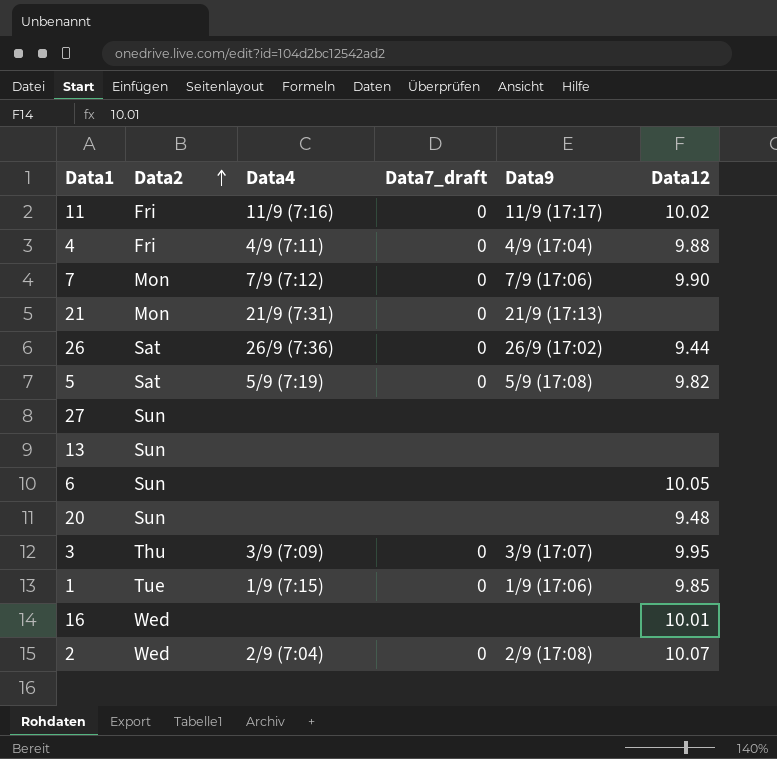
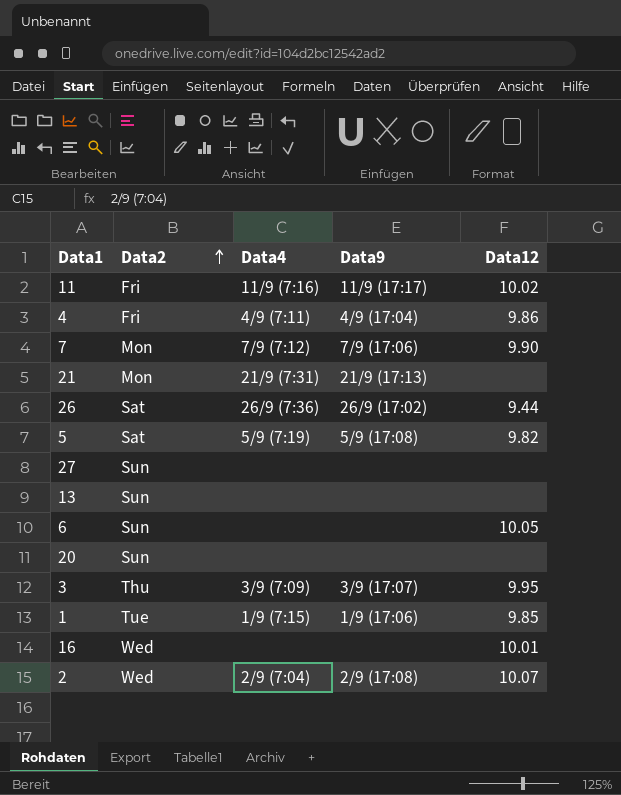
column Data7_draft | position: 4 -> none
4 | Data12: 9.88 -> 9.86
20 | Data12: 9.48 -> none

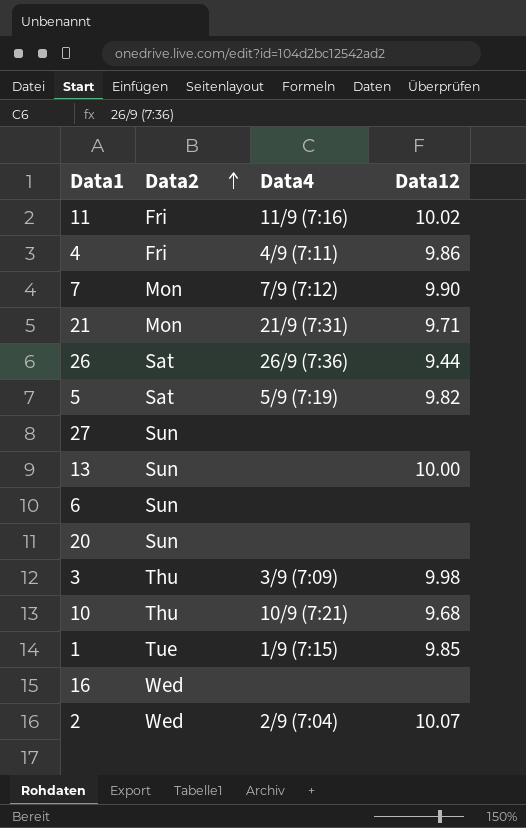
column Data9 | position: 4 -> none
21 | Data12: none -> 9.71
13 | Data12: none -> 10.00
6 | Data12: 10.05 -> none
3 | Data12: 9.95 -> 9.98
row 10: none -> Thu | 10/9 (7:21) | 9.68
16 | Data12: 10.01 -> none

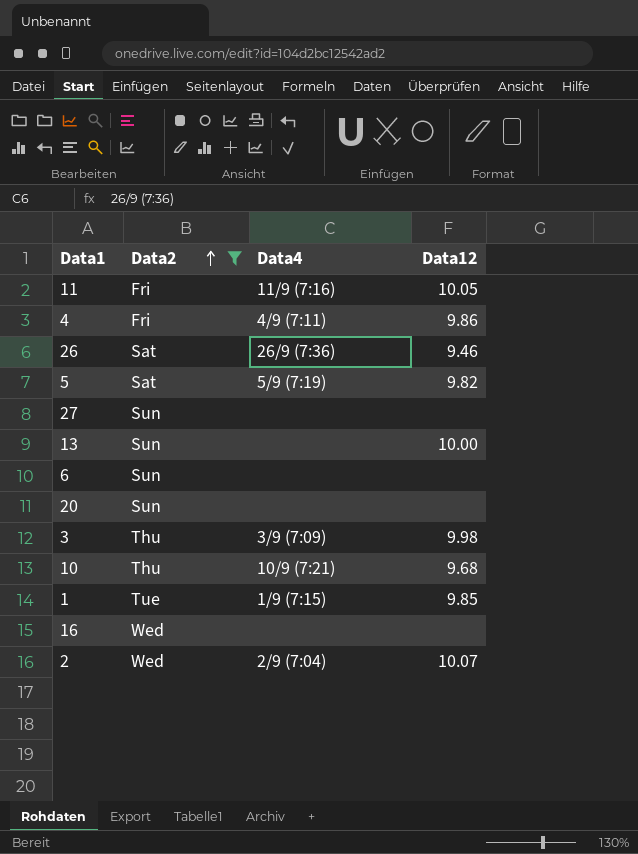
filter: none -> Data2 != Mon
11 | Data12: 10.02 -> 10.05
26 | Data12: 9.44 -> 9.46

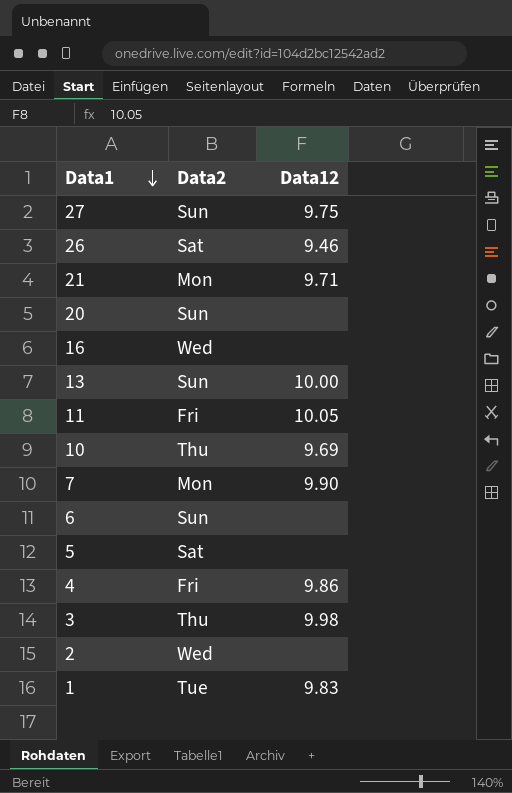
filter: Data2 != Mon -> none
row order: Data2 ascending -> Data1 descending
column Data4 | position: 3 -> none
27 | Data12: none -> 9.75
10 | Data12: 9.68 -> 9.69
5 | Data12: 9.82 -> none
2 | Data12: 10.07 -> none
1 | Data12: 9.85 -> 9.83

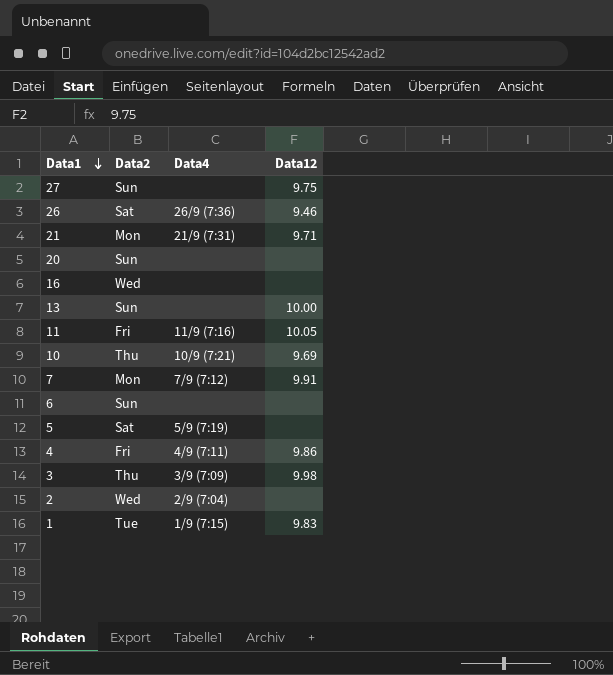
column Data4 | position: none -> 3
7 | Data12: 9.90 -> 9.91

